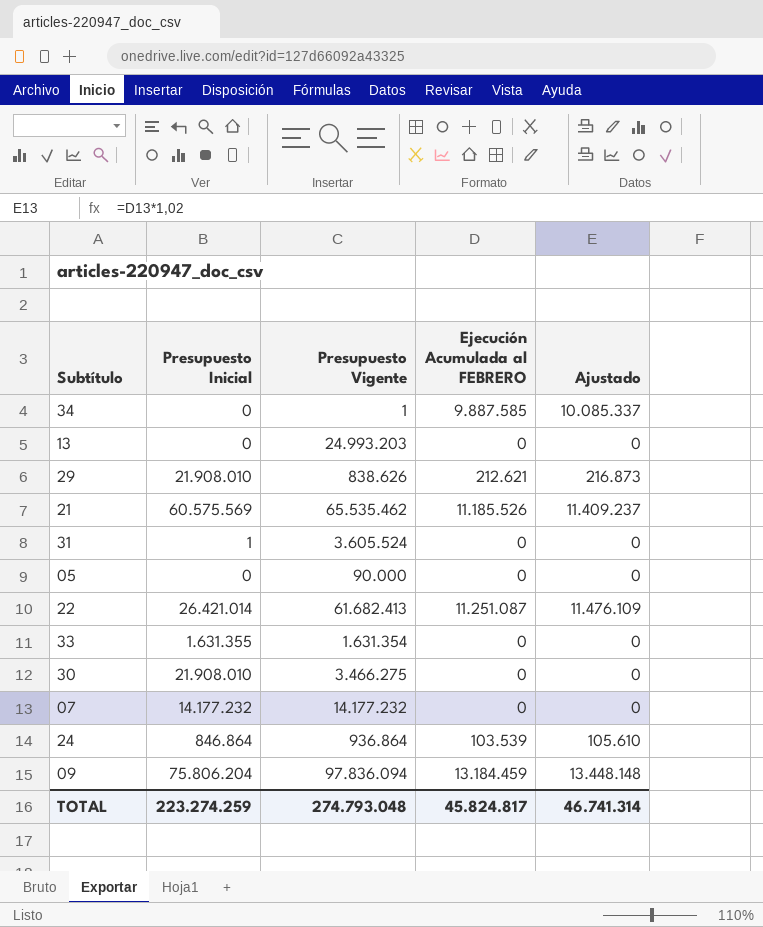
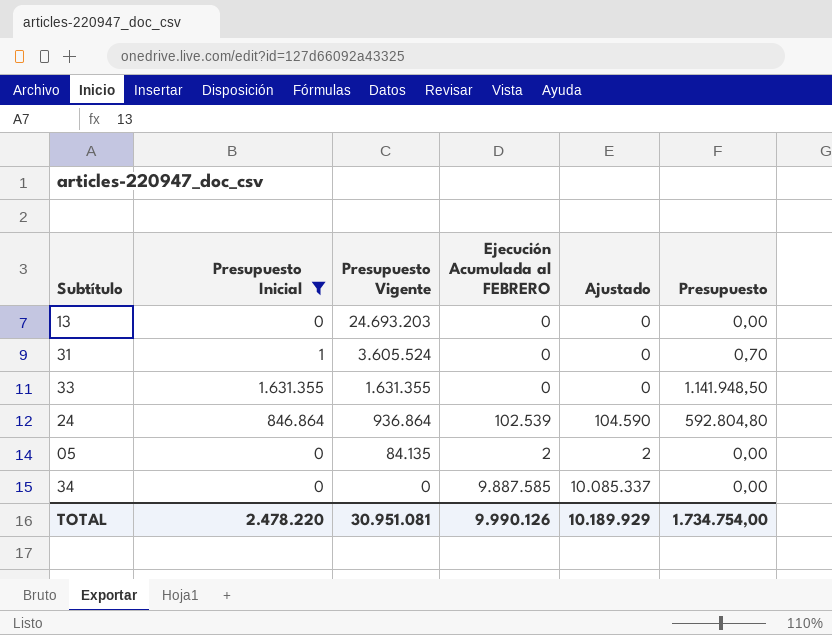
filter: none -> Presupuesto Inicial <= 1.631.355
row order: none -> Presupuesto Vigente descending
column Presupuesto | formula: none -> [Presupuesto Inicial] * 0,7
13 | Presupuesto Vigente: 24.993.203 -> 24.693.203
33 | Presupuesto Vigente: 1.631.354 -> 1.631.355
24 | Ejecución Acumulada al FEBRERO: 103.539 -> 102.539
24 | Ajustado: 105.610 -> 104.590
05 | Presupuesto Vigente: 90.000 -> 84.135
05 | Ejecución Acumulada al FEBRERO: 0 -> 2
05 | Ajustado: 0 -> 2
34 | Presupuesto Vigente: 1 -> 0
TOTAL | Presupuesto Inicial: 223.274.259 -> 2.478.220
TOTAL | Presupuesto Vigente: 274.793.048 -> 30.951.081
TOTAL | Ejecución Acumulada al FEBRERO: 45.824.817 -> 9.990.126
TOTAL | Ajustado: 46.741.314 -> 10.189.929

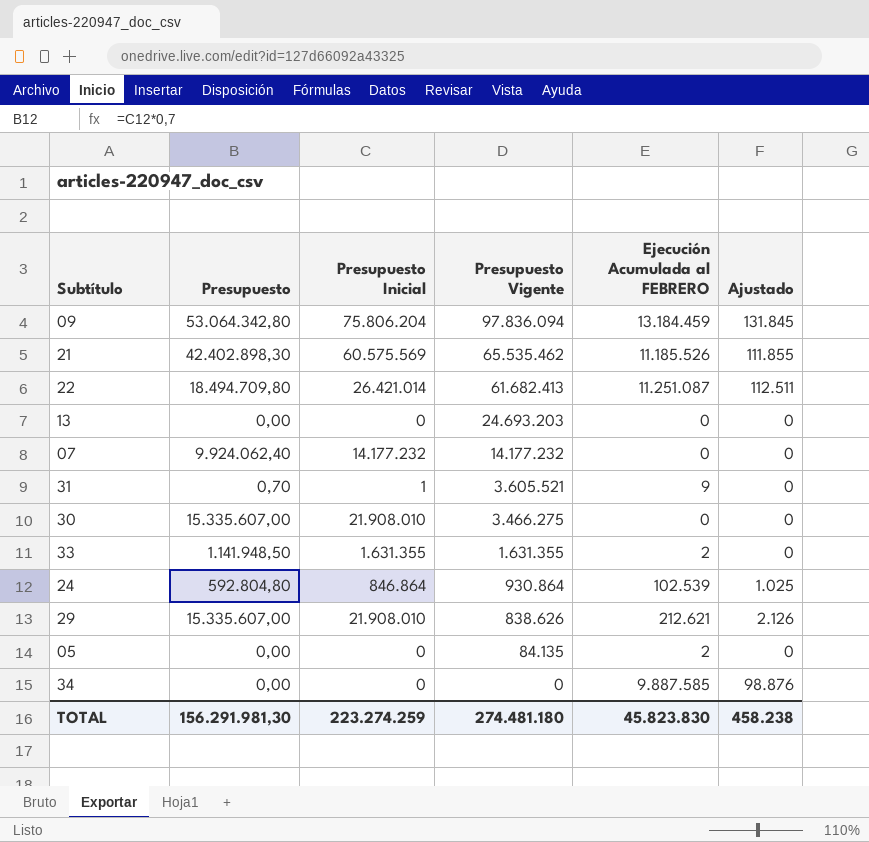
filter: Presupuesto Inicial <= 1.631.355 -> none
column Presupuesto | position: 6 -> 2
column Ajustado | formula: [Ejecución Acumulada al FEBRERO] * 1,02 -> [Ejecución Acumulada al FEBRERO] * 0,01
31 | Presupuesto Vigente: 3.605.524 -> 3.605.521
31 | Ejecución Acumulada al FEBRERO: 0 -> 9
33 | Ejecución Acumulada al FEBRERO: 0 -> 2
24 | Presupuesto Vigente: 936.864 -> 930.864
TOTAL | Presupuesto: 1.734.754,00 -> 156.291.981,30
TOTAL | Presupuesto Inicial: 2.478.220 -> 223.274.259
TOTAL | Presupuesto Vigente: 30.951.081 -> 274.481.180
TOTAL | Ejecución Acumulada al FEBRERO: 9.990.126 -> 45.823.830
TOTAL | Ajustado: 10.189.929 -> 458.238

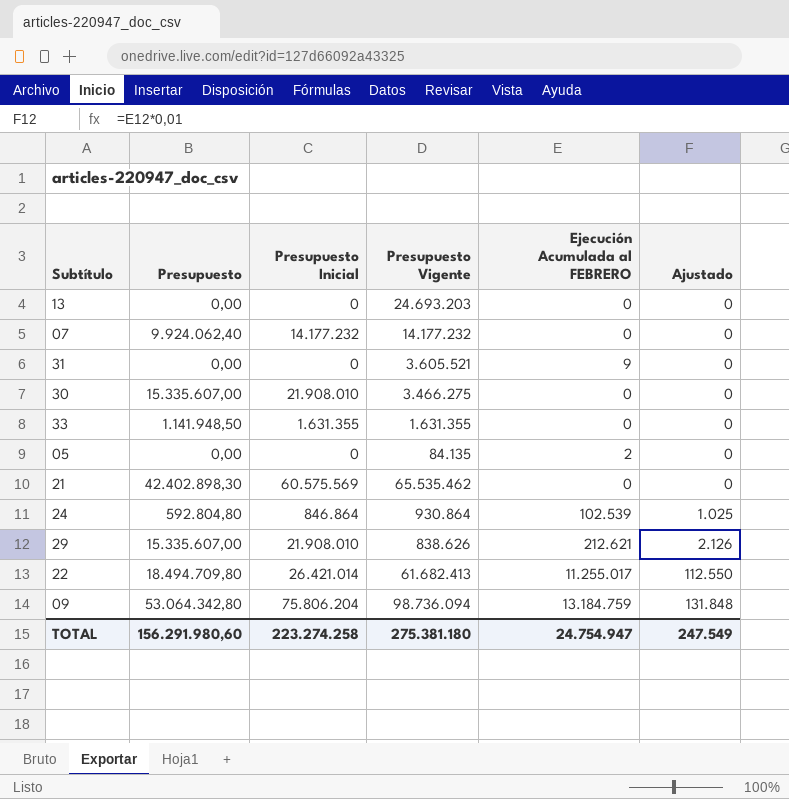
row order: Presupuesto Vigente descending -> Ajustado ascending
row 34: 0,00 | 0 | 0 | 9.887.585 | 98.876 -> none
31 | Presupuesto: 0,70 -> 0,00
31 | Presupuesto Inicial: 1 -> 0
33 | Ejecución Acumulada al FEBRERO: 2 -> 0
21 | Ejecución Acumulada al FEBRERO: 11.185.526 -> 0
21 | Ajustado: 111.855 -> 0
22 | Ejecución Acumulada al FEBRERO: 11.251.087 -> 11.255.017
22 | Ajustado: 112.511 -> 112.550
09 | Presupuesto Vigente: 97.836.094 -> 98.736.094
09 | Ejecución Acumulada al FEBRERO: 13.184.459 -> 13.184.759
09 | Ajustado: 131.845 -> 131.848
TOTAL | Presupuesto: 156.291.981,30 -> 156.291.980,60
TOTAL | Presupuesto Inicial: 223.274.259 -> 223.274.258
TOTAL | Presupuesto Vigente: 274.481.180 -> 275.381.180
TOTAL | Ejecución Acumulada al FEBRERO: 45.823.830 -> 24.754.947
TOTAL | Ajustado: 458.238 -> 247.549

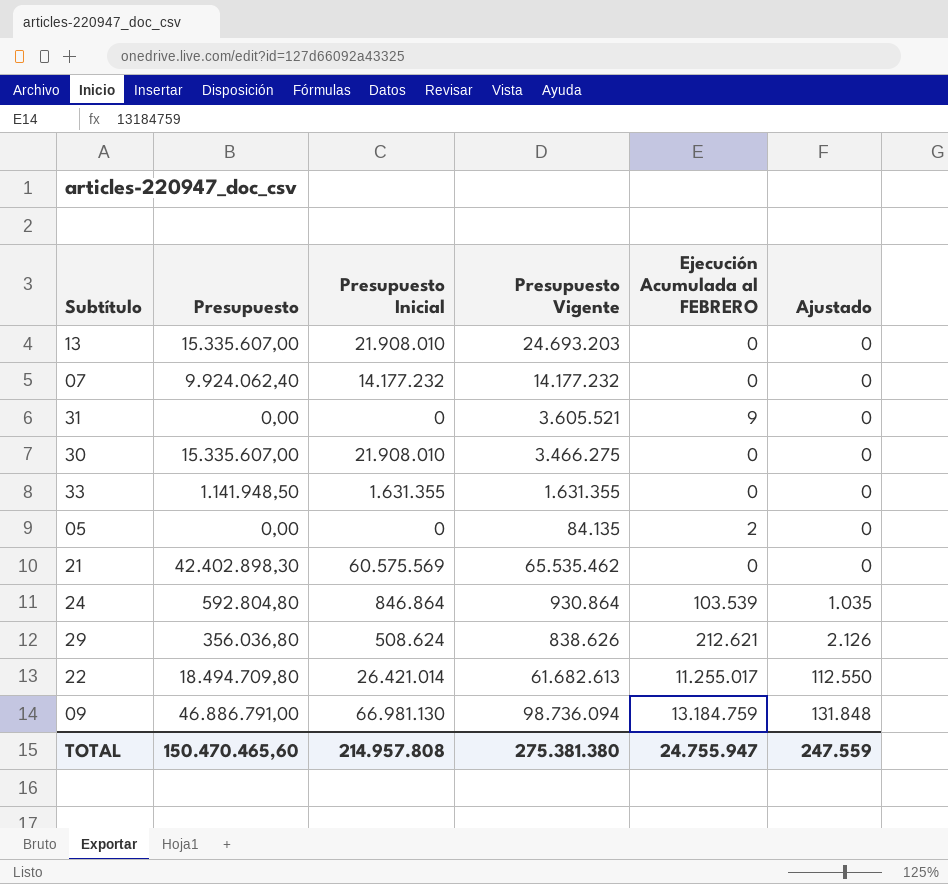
13 | Presupuesto: 0,00 -> 15.335.607,00
13 | Presupuesto Inicial: 0 -> 21.908.010
24 | Ejecución Acumulada al FEBRERO: 102.539 -> 103.539
24 | Ajustado: 1.025 -> 1.035
29 | Presupuesto: 15.335.607,00 -> 356.036,80
29 | Presupuesto Inicial: 21.908.010 -> 508.624
22 | Presupuesto Vigente: 61.682.413 -> 61.682.613
09 | Presupuesto: 53.064.342,80 -> 46.886.791,00
09 | Presupuesto Inicial: 75.806.204 -> 66.981.130
TOTAL | Presupuesto: 156.291.980,60 -> 150.470.465,60
TOTAL | Presupuesto Inicial: 223.274.258 -> 214.957.808
TOTAL | Presupuesto Vigente: 275.381.180 -> 275.381.380
TOTAL | Ejecución Acumulada al FEBRERO: 24.754.947 -> 24.755.947
TOTAL | Ajustado: 247.549 -> 247.559

